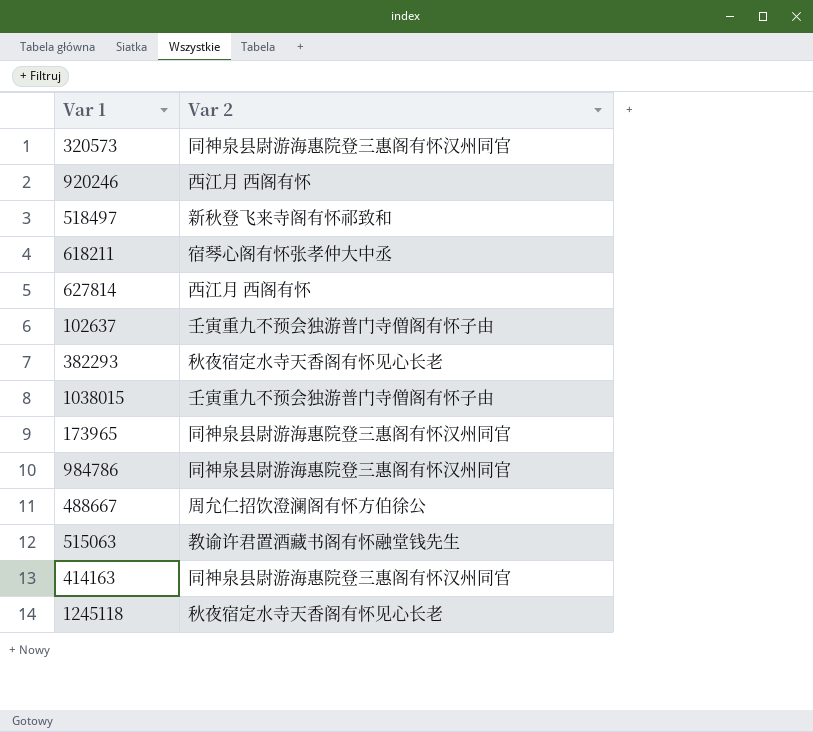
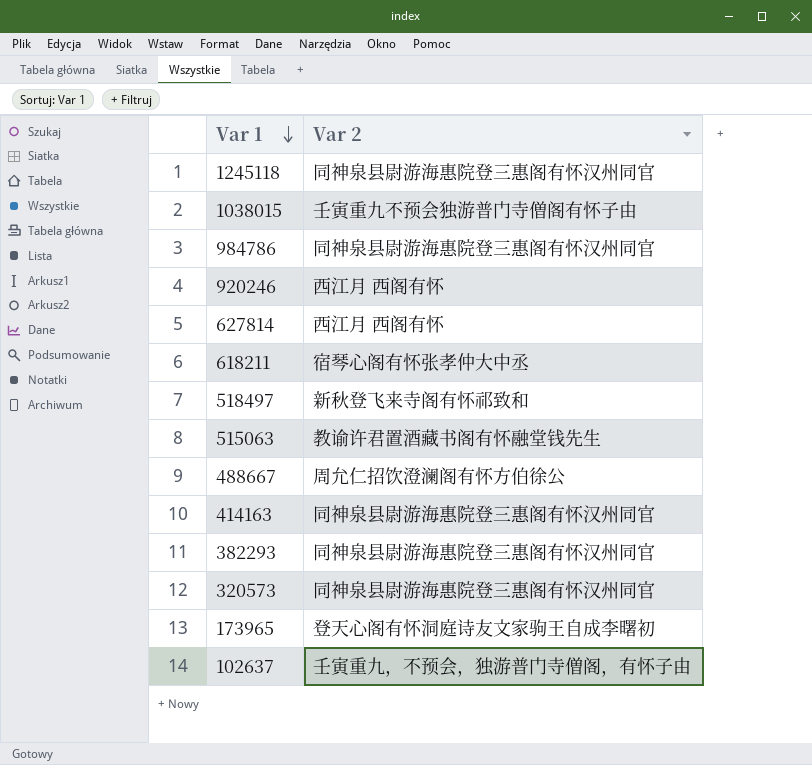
row order: none -> Var 1 descending
1245118 | Var 2: 秋夜宿定水寺天香阁有怀见心长老 -> 同神泉县尉游海惠院登三惠阁有怀汉州同官
382293 | Var 2: 秋夜宿定水寺天香阁有怀见心长老 -> 同神泉县尉游海惠院登三惠阁有怀汉州同官
173965 | Var 2: 同神泉县尉游海惠院登三惠阁有怀汉州同官 -> 登天心阁有怀洞庭诗友文家驹王自成李曙初
102637 | Var 2: 壬寅重九不预会独游普门寺僧阁有怀子由 -> 壬寅重九，不预会，独游普门寺僧阁，有怀子由

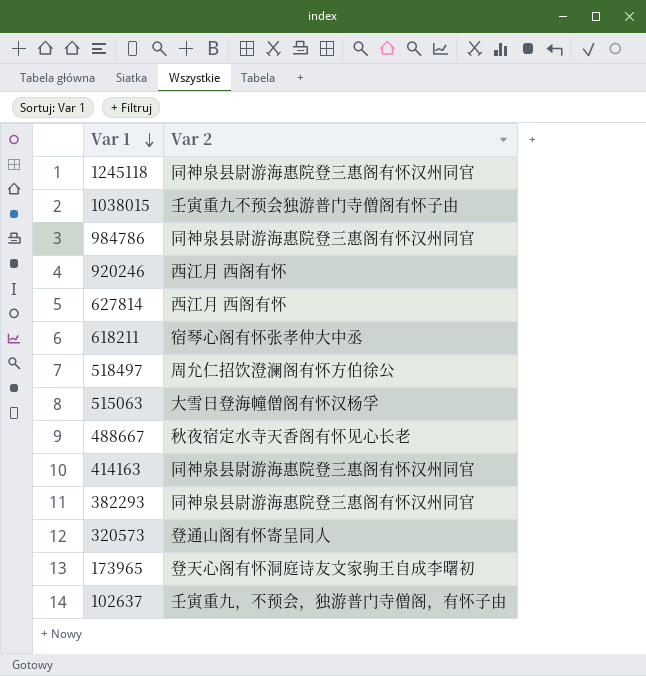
518497 | Var 2: 新秋登飞来寺阁有怀祁致和 -> 周允仁招饮澄澜阁有怀方伯徐公
515063 | Var 2: 教谕许君置酒藏书阁有怀融堂钱先生 -> 大雪日登海幢僧阁有怀汉杨孚
488667 | Var 2: 周允仁招饮澄澜阁有怀方伯徐公 -> 秋夜宿定水寺天香阁有怀见心长老
320573 | Var 2: 同神泉县尉游海惠院登三惠阁有怀汉州同官 -> 登通山阁有怀寄呈同人

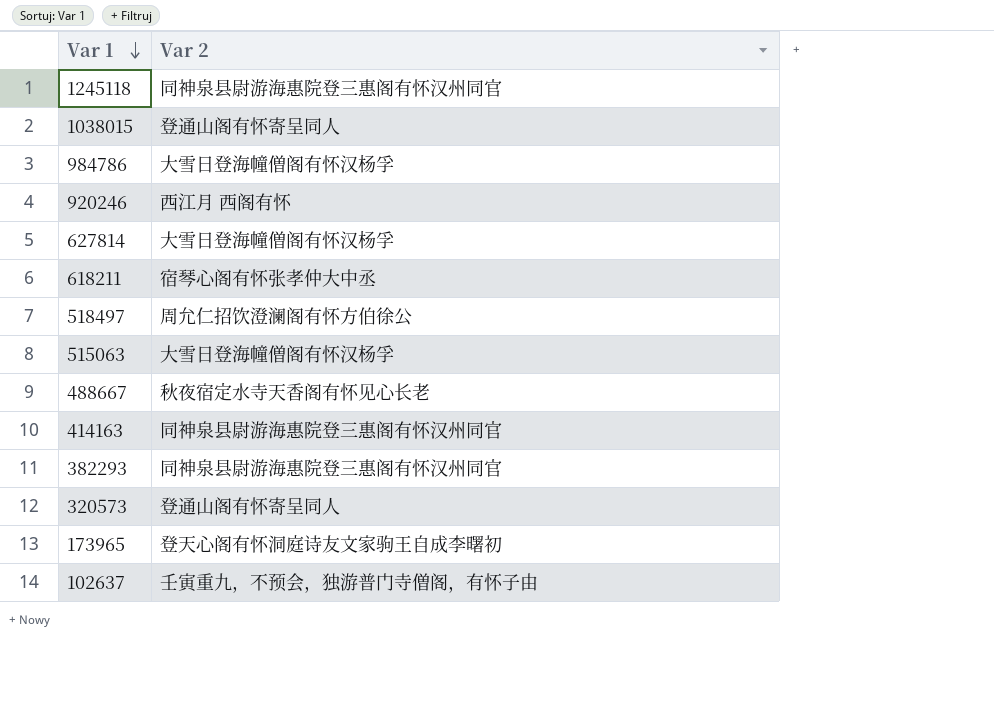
1038015 | Var 2: 壬寅重九不预会独游普门寺僧阁有怀子由 -> 登通山阁有怀寄呈同人
984786 | Var 2: 同神泉县尉游海惠院登三惠阁有怀汉州同官 -> 大雪日登海幢僧阁有怀汉杨孚
627814 | Var 2: 西江月 西阁有怀 -> 大雪日登海幢僧阁有怀汉杨孚

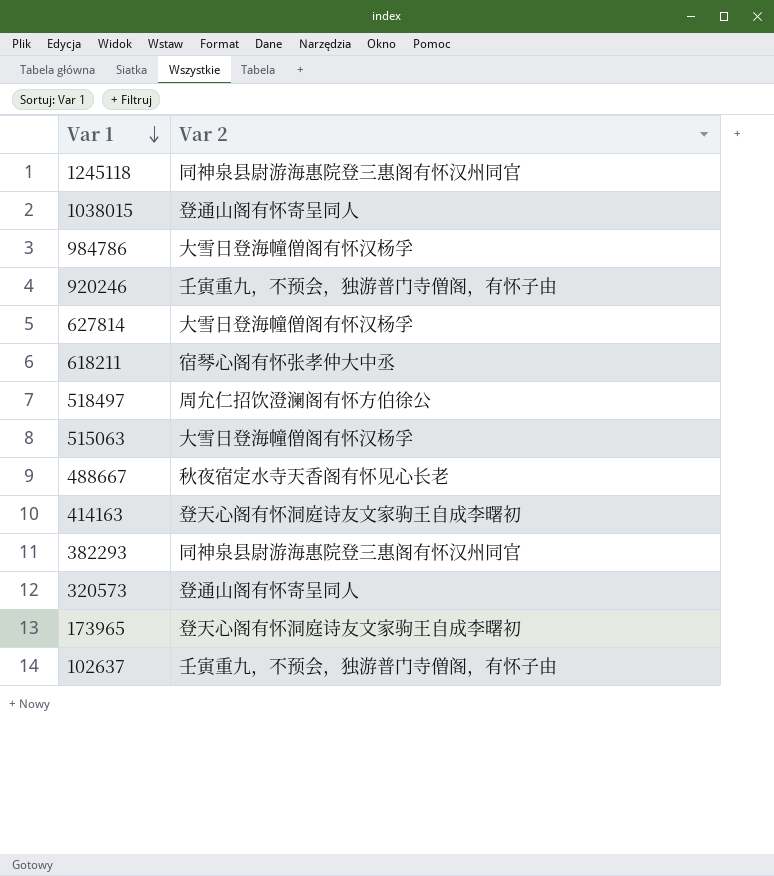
920246 | Var 2: 西江月 西阁有怀 -> 壬寅重九，不预会，独游普门寺僧阁，有怀子由
414163 | Var 2: 同神泉县尉游海惠院登三惠阁有怀汉州同官 -> 登天心阁有怀洞庭诗友文家驹王自成李曙初

